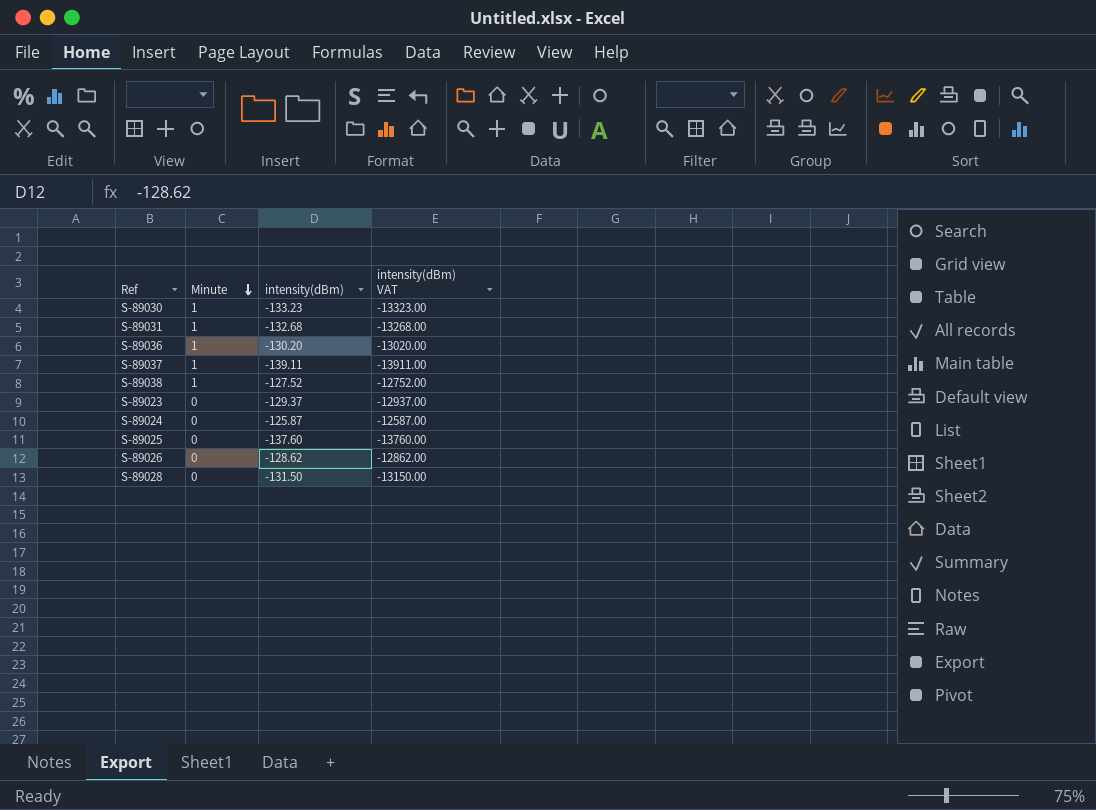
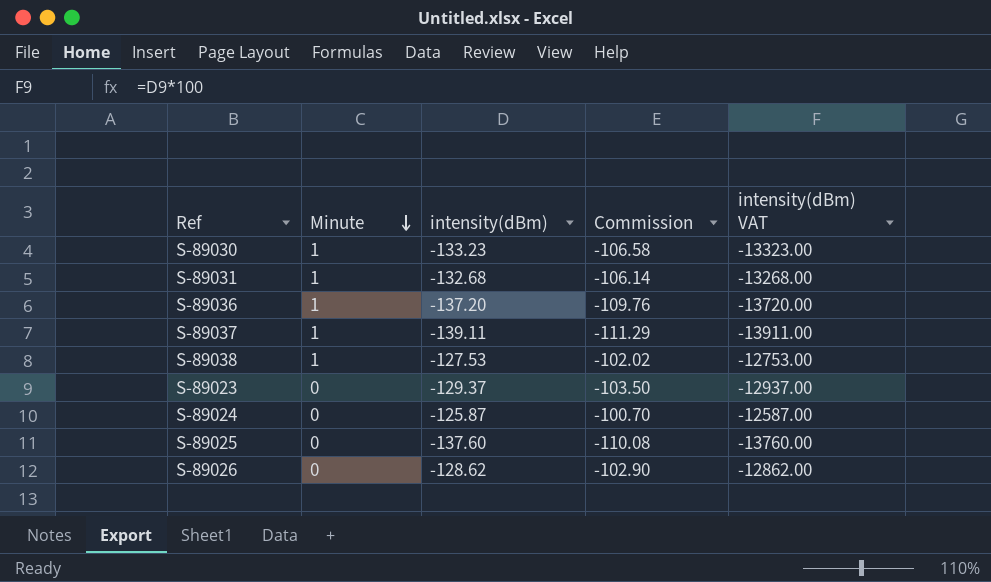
column Commission | formula: none -> [intensity(dBm)] * 0.8
row S-89028: 0 | -131.50 | -13150.00 -> none
S-89036 | intensity(dBm): -130.20 -> -137.20
S-89036 | intensity(dBm) VAT: -13020.00 -> -13720.00
S-89038 | intensity(dBm): -127.52 -> -127.53
S-89038 | intensity(dBm) VAT: -12752.00 -> -12753.00

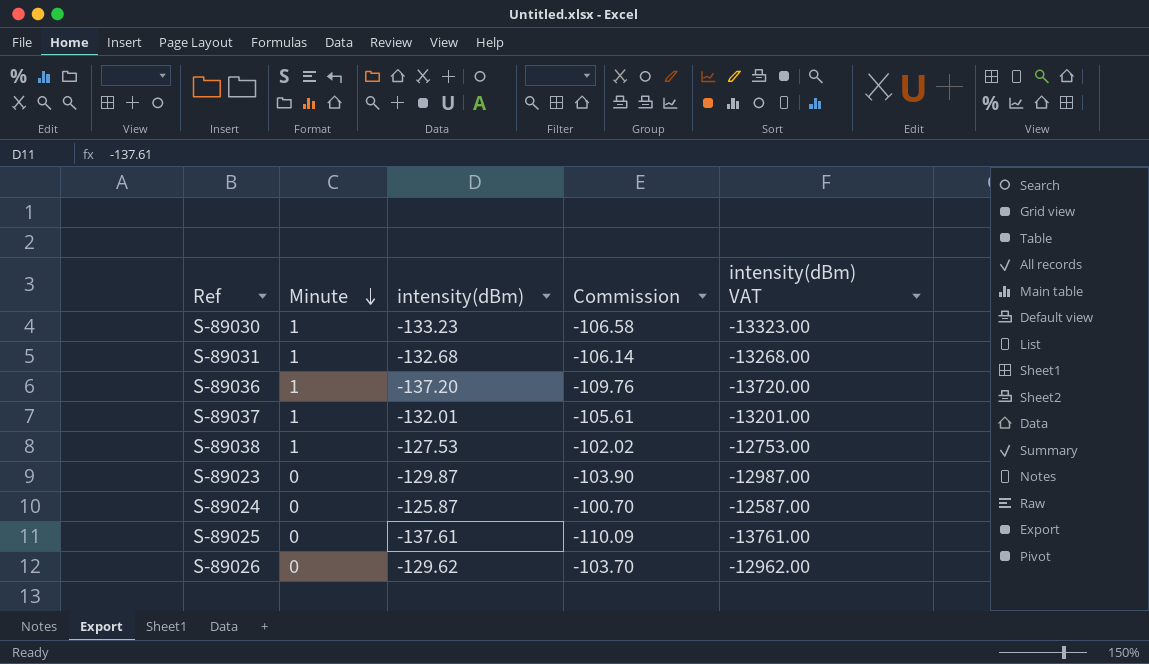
S-89037 | intensity(dBm): -139.11 -> -132.01
S-89037 | Commission: -111.29 -> -105.61
S-89037 | intensity(dBm) VAT: -13911.00 -> -13201.00
S-89023 | intensity(dBm): -129.37 -> -129.87
S-89023 | Commission: -103.50 -> -103.90
S-89023 | intensity(dBm) VAT: -12937.00 -> -12987.00
S-89025 | intensity(dBm): -137.60 -> -137.61
S-89025 | Commission: -110.08 -> -110.09
S-89025 | intensity(dBm) VAT: -13760.00 -> -13761.00
S-89026 | intensity(dBm): -128.62 -> -129.62
S-89026 | Commission: -102.90 -> -103.70
S-89026 | intensity(dBm) VAT: -12862.00 -> -12962.00

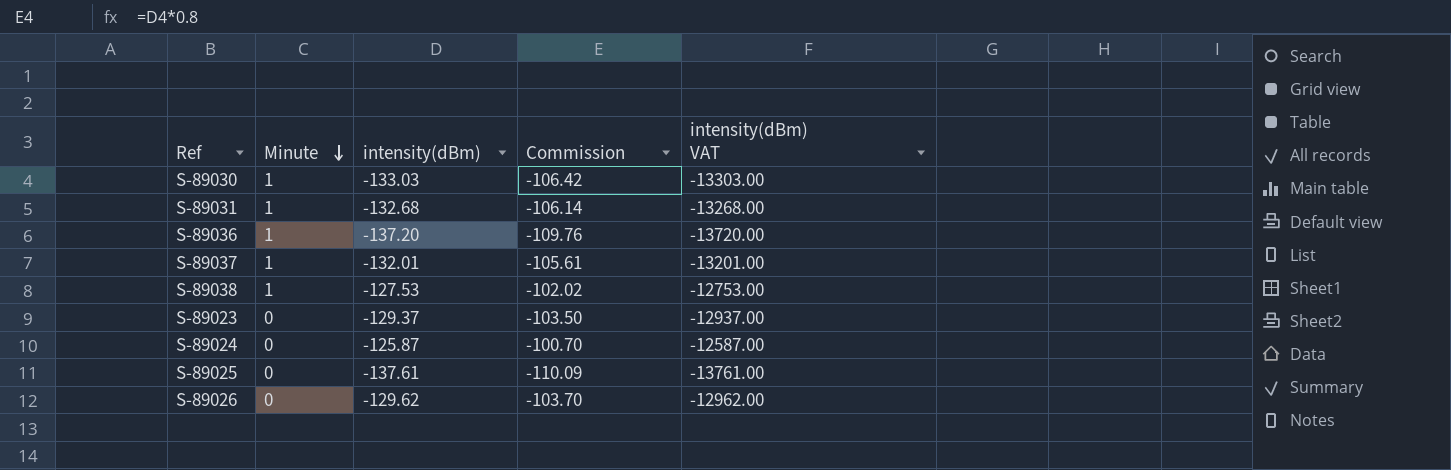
S-89030 | intensity(dBm): -133.23 -> -133.03
S-89030 | Commission: -106.58 -> -106.42
S-89030 | intensity(dBm) VAT: -13323.00 -> -13303.00
S-89023 | intensity(dBm): -129.87 -> -129.37
S-89023 | Commission: -103.90 -> -103.50
S-89023 | intensity(dBm) VAT: -12987.00 -> -12937.00

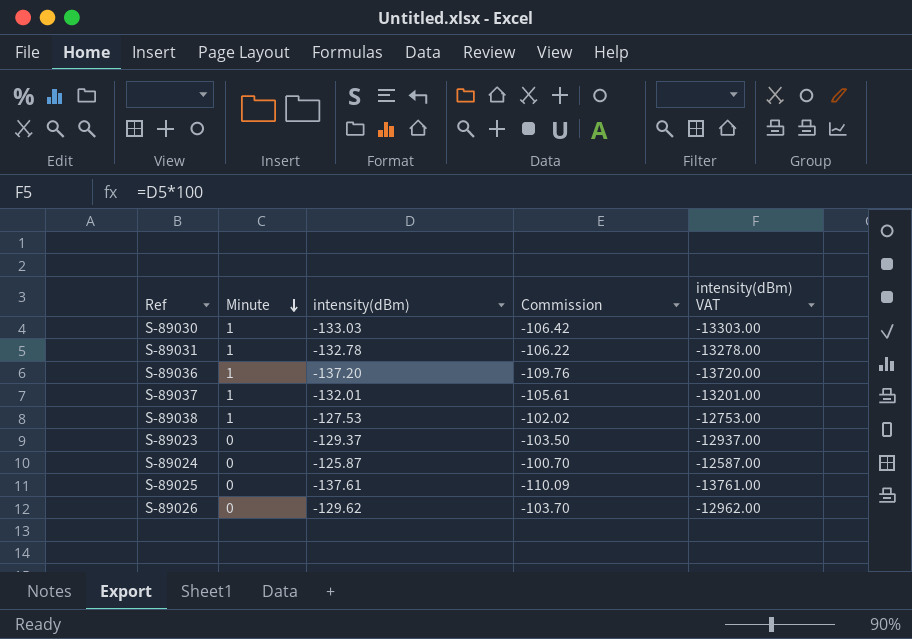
S-89031 | intensity(dBm): -132.68 -> -132.78
S-89031 | Commission: -106.14 -> -106.22
S-89031 | intensity(dBm) VAT: -13268.00 -> -13278.00

